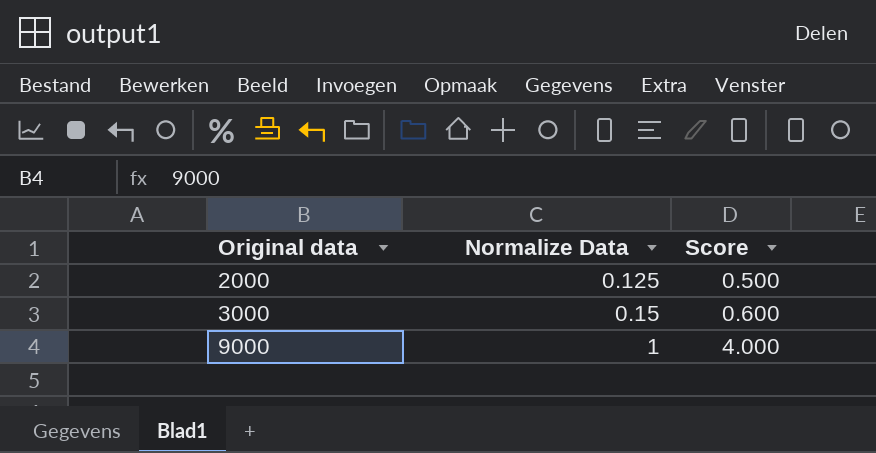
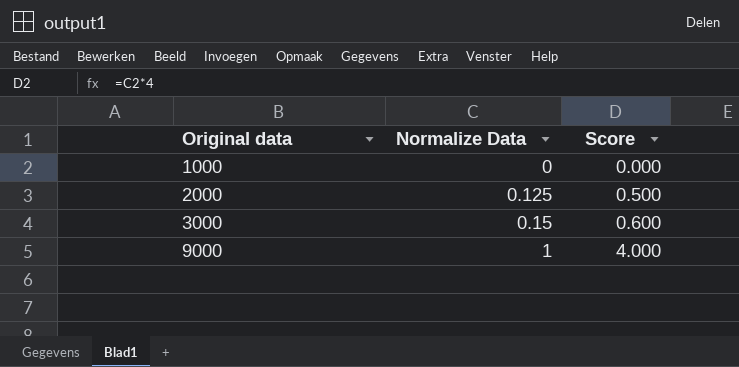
row 1000: none -> 0 | 0.000

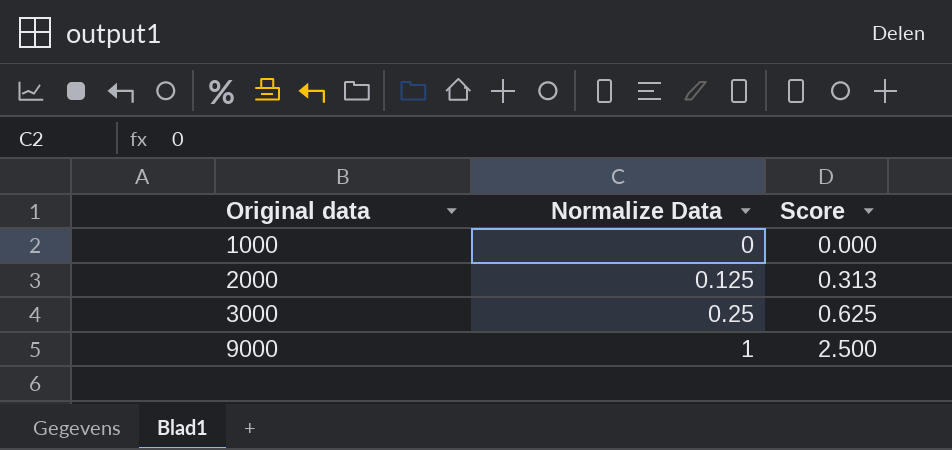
column Score | formula: [Normalize Data] * 4 -> [Normalize Data] * 2.5
3000 | Normalize Data: 0.15 -> 0.25

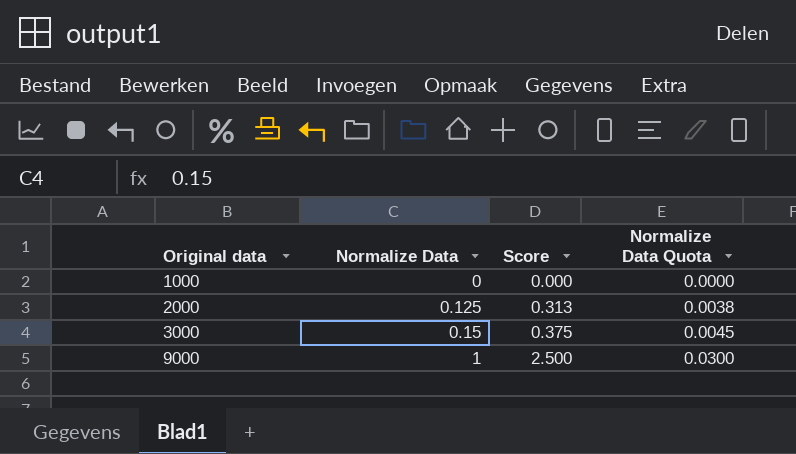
column Normalize Data Quota | formula: none -> [Normalize Data] * 0.03
3000 | Normalize Data: 0.25 -> 0.15
3000 | Score: 0.625 -> 0.375

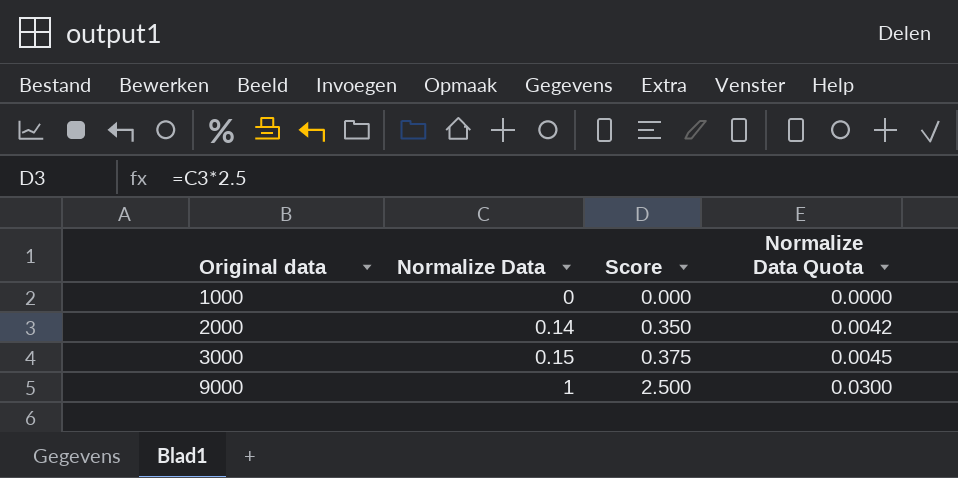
2000 | Normalize Data: 0.125 -> 0.14
2000 | Score: 0.313 -> 0.350
2000 | Normalize Data Quota: 0.0038 -> 0.0042

